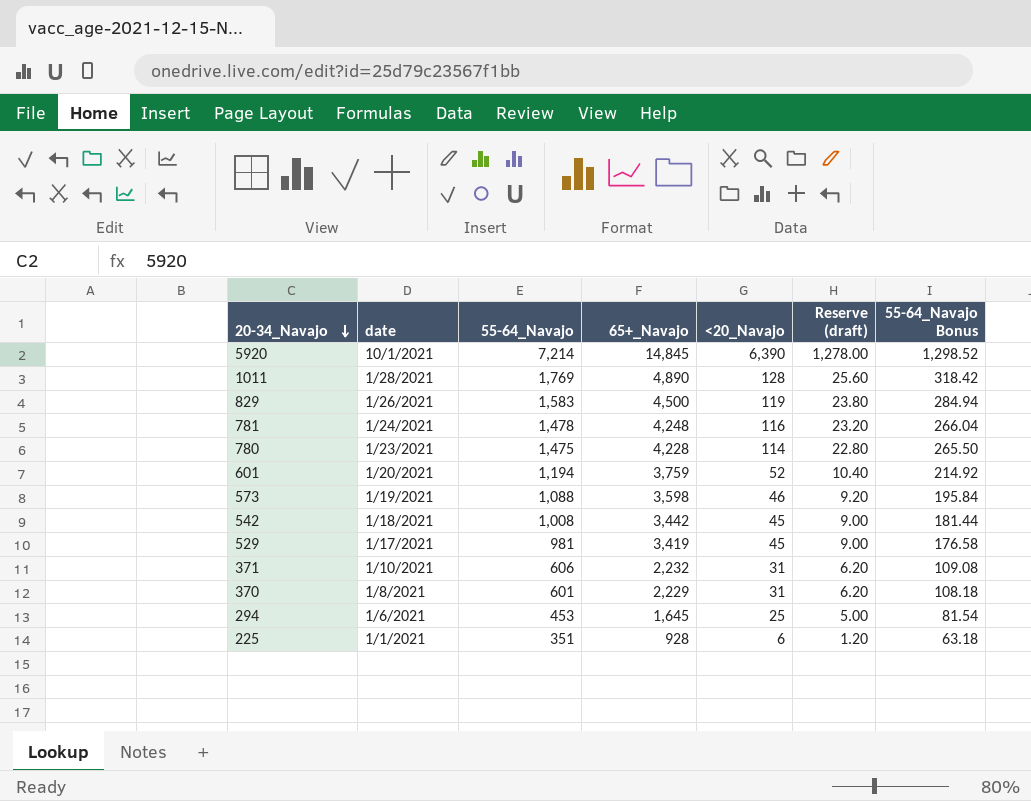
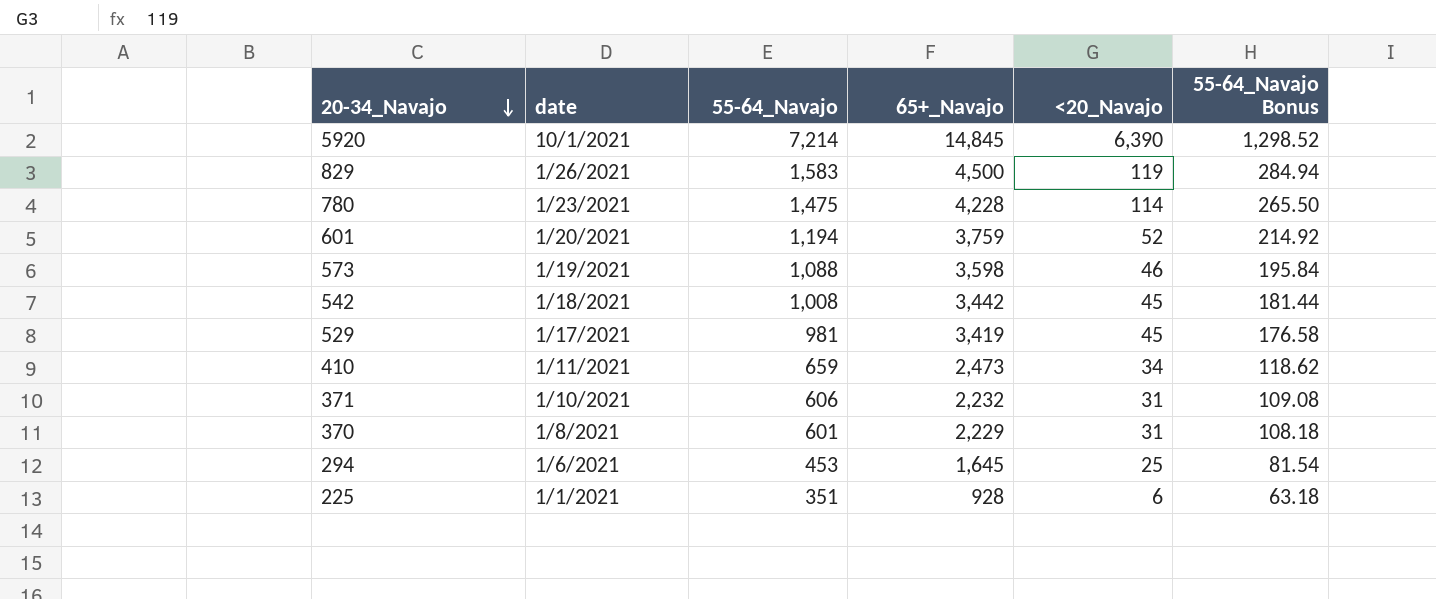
column Reserve (draft) | formula: [<20_Navajo] * 0.2 -> none
row 1011: 1/28/2021 | 1,769 | 4,890 | 128 | 25.60 | 318.42 -> none
row 781: 1/24/2021 | 1,478 | 4,248 | 116 | 23.20 | 266.04 -> none
row 410: none -> 1/11/2021 | 659 | 2,473 | 34 | 118.62

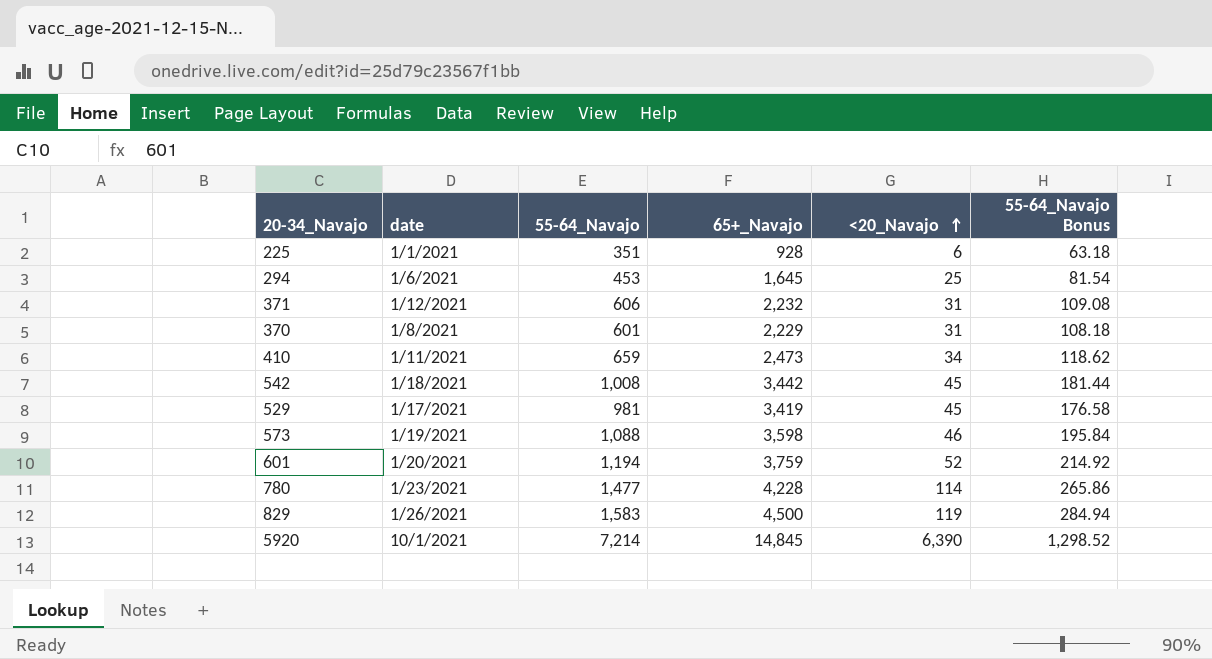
row order: 20-34_Navajo descending -> <20_Navajo ascending
371 | date: 1/10/2021 -> 1/12/2021
780 | 55-64_Navajo: 1,475 -> 1,477
780 | 55-64_Navajo Bonus: 265.50 -> 265.86

